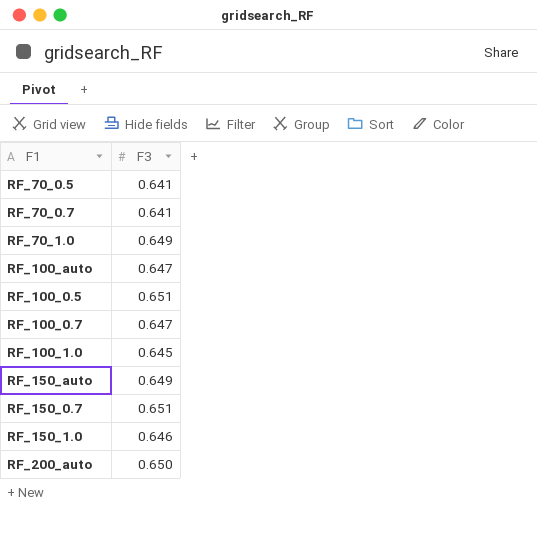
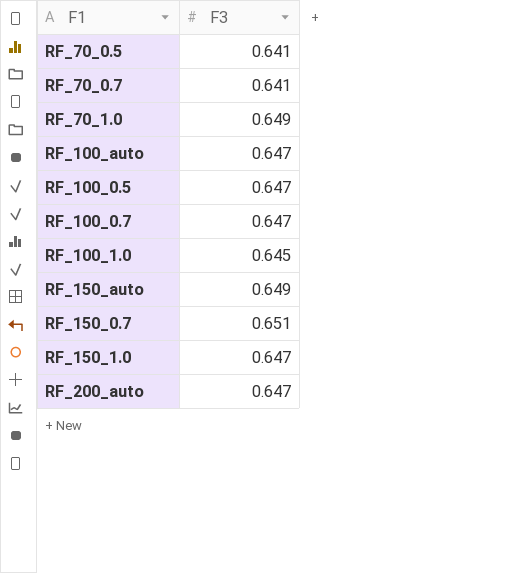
RF_100_0.5 | F3: 0.651 -> 0.647
RF_150_1.0 | F3: 0.646 -> 0.647
RF_200_auto | F3: 0.650 -> 0.647

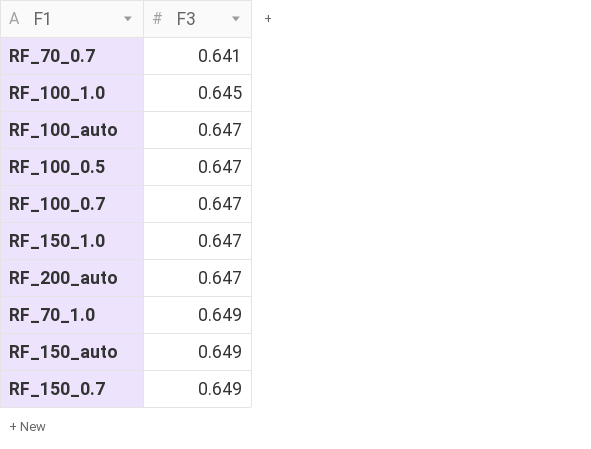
row order: none -> F3 ascending
row RF_70_0.5: 0.641 -> none
RF_150_0.7 | F3: 0.651 -> 0.649

